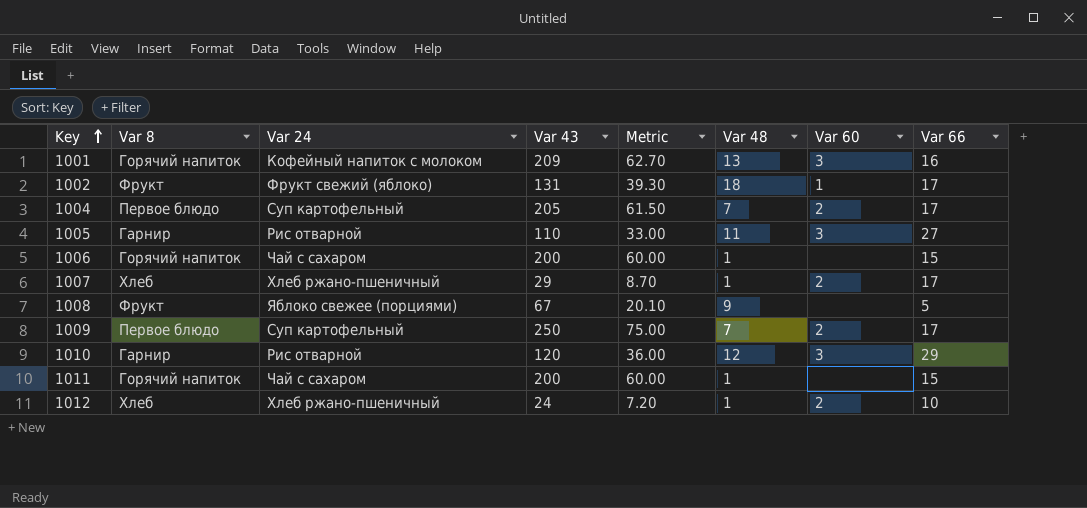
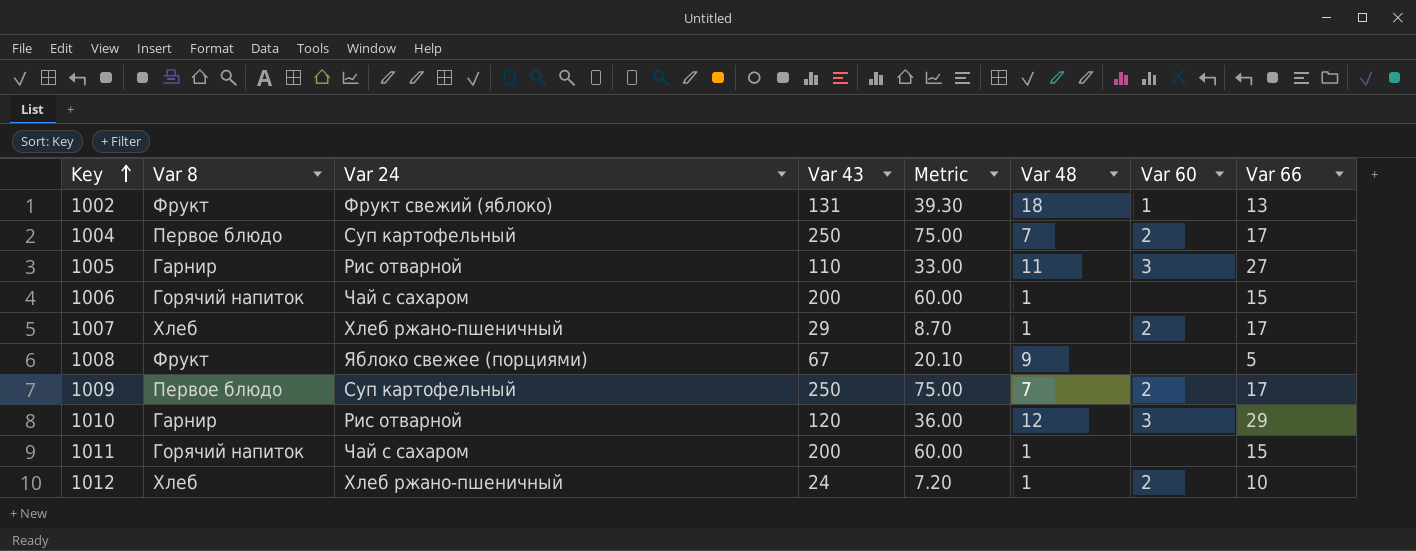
row 1001: Горячий напиток | Кофейный напиток с молоком | 209 | 62.70 | 13 | 3 | 16 -> none
1002 | Var 66: 17 -> 13
1004 | Var 43: 205 -> 250
1004 | Metric: 61.50 -> 75.00

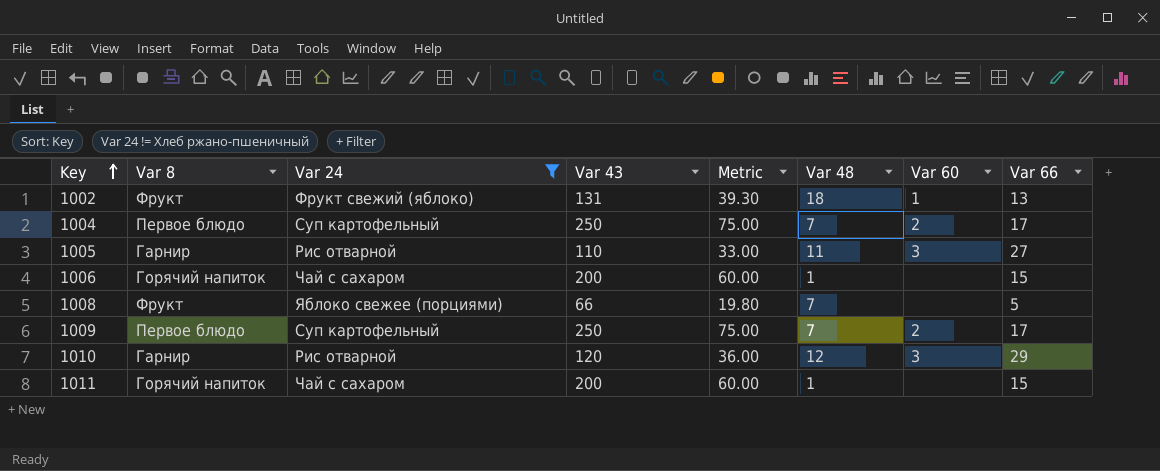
filter: none -> Var 24 != Хлеб ржано-пшеничный
1008 | Var 43: 67 -> 66
1008 | Metric: 20.10 -> 19.80
1008 | Var 48: 9 -> 7

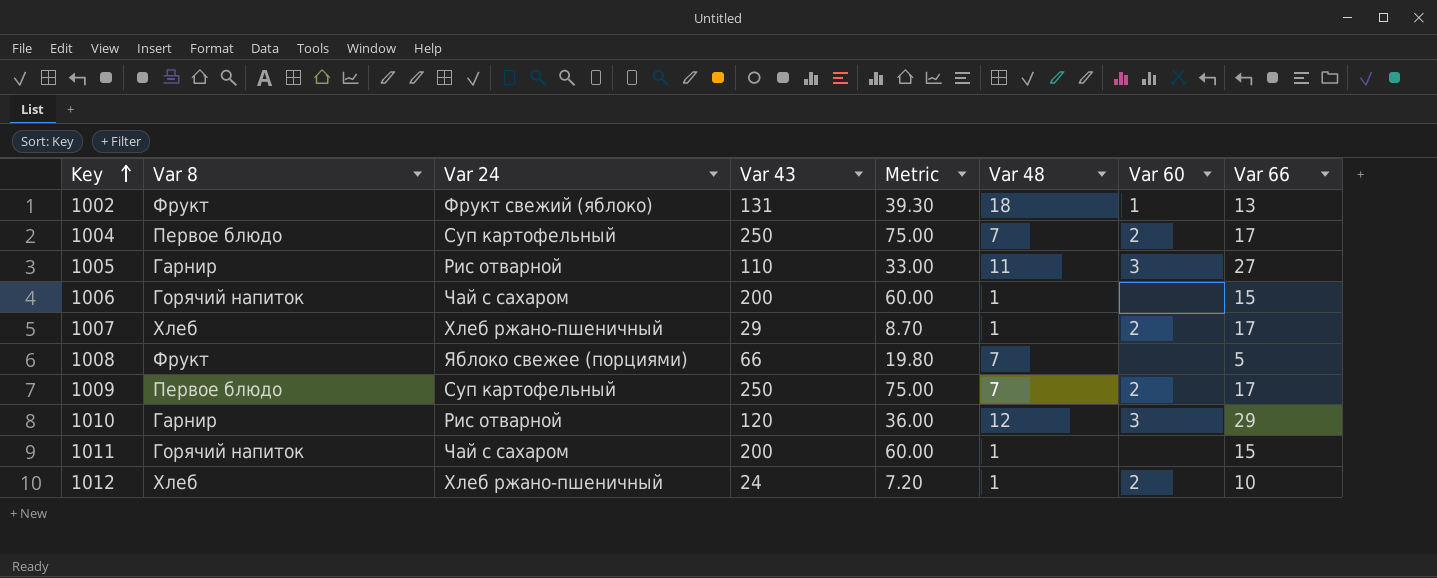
filter: Var 24 != Хлеб ржано-пшеничный -> none

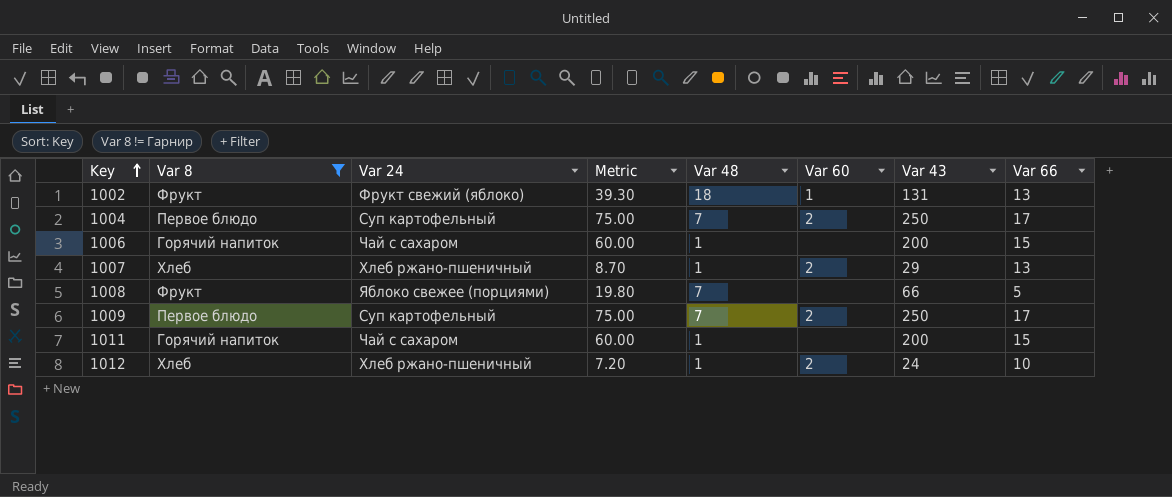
filter: none -> Var 8 != Гарнир
column Var 43 | position: 4 -> 7
1007 | Var 66: 17 -> 13

